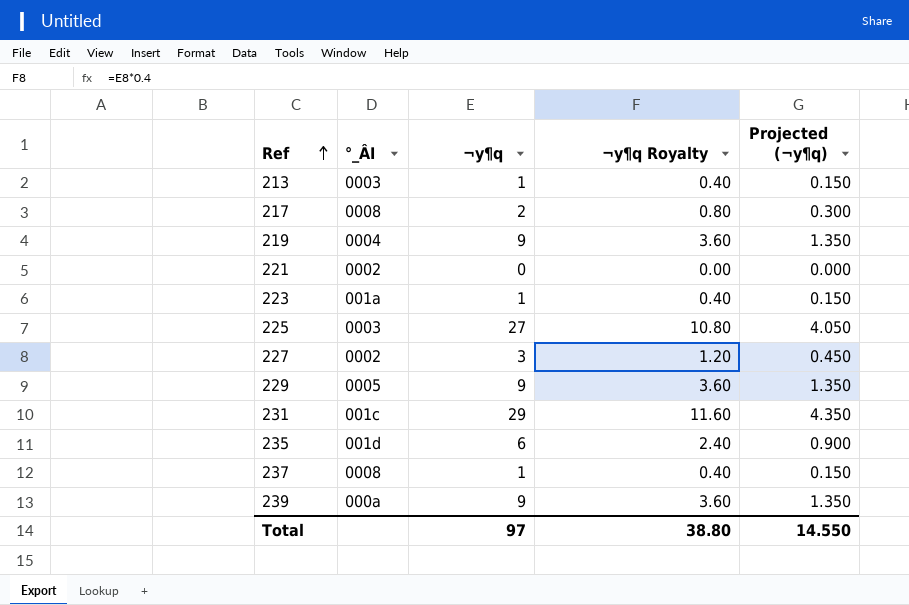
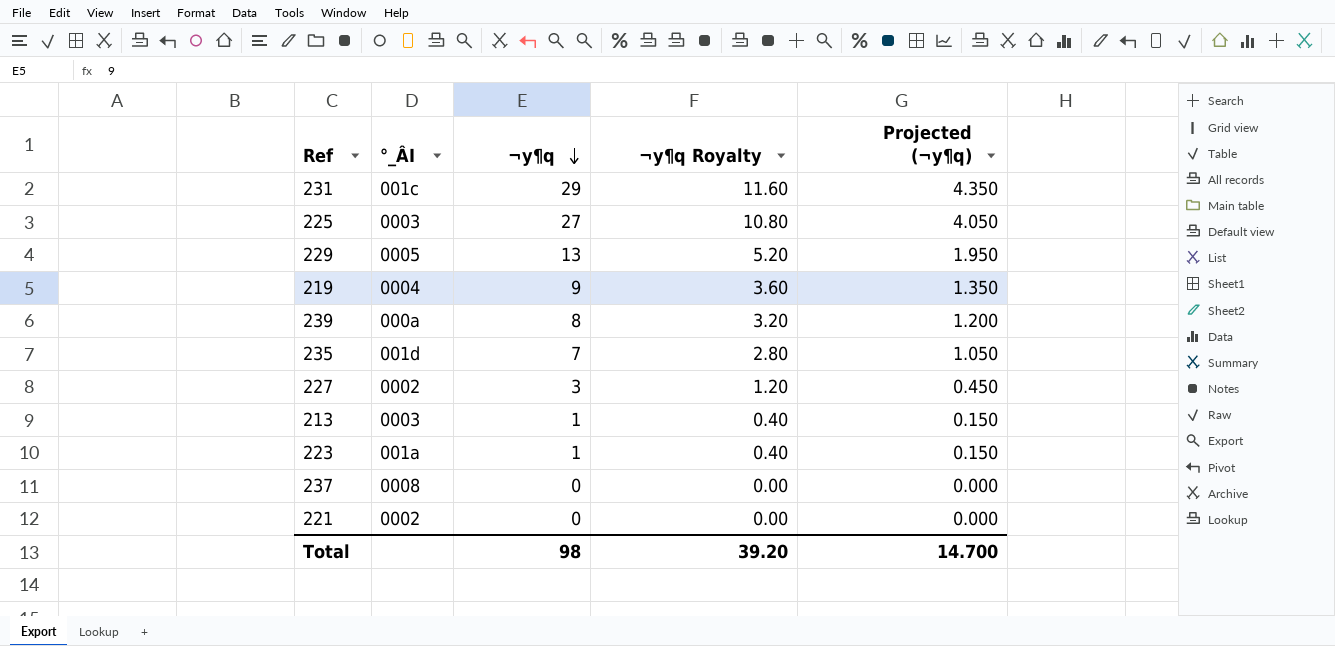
row order: Ref ascending -> ¬y¶q descending
row 217: 0008 | 2 | 0.80 | 0.300 -> none
229 | ¬y¶q: 9 -> 13
229 | ¬y¶q Royalty: 3.60 -> 5.20
229 | Projected (¬y¶q): 1.350 -> 1.950
239 | ¬y¶q: 9 -> 8
239 | ¬y¶q Royalty: 3.60 -> 3.20
239 | Projected (¬y¶q): 1.350 -> 1.200
235 | ¬y¶q: 6 -> 7
235 | ¬y¶q Royalty: 2.40 -> 2.80
235 | Projected (¬y¶q): 0.900 -> 1.050
237 | ¬y¶q: 1 -> 0
237 | ¬y¶q Royalty: 0.40 -> 0.00
237 | Projected (¬y¶q): 0.150 -> 0.000
Total | ¬y¶q: 97 -> 98
Total | ¬y¶q Royalty: 38.80 -> 39.20
Total | Projected (¬y¶q): 14.550 -> 14.700

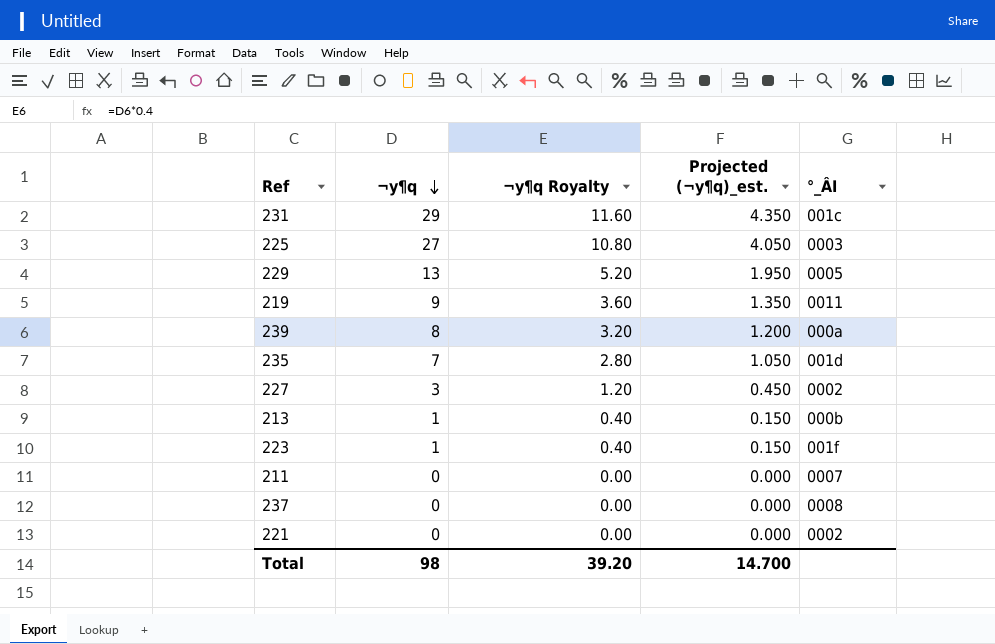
column name: Projected (¬y¶q) -> Projected (¬y¶q)_est.
column °_ÂI | position: 2 -> 5
219 | °_ÂI: 0004 -> 0011
213 | °_ÂI: 0003 -> 000b
223 | °_ÂI: 001a -> 001f
row 211: none -> 0 | 0.00 | 0.000 | 0007

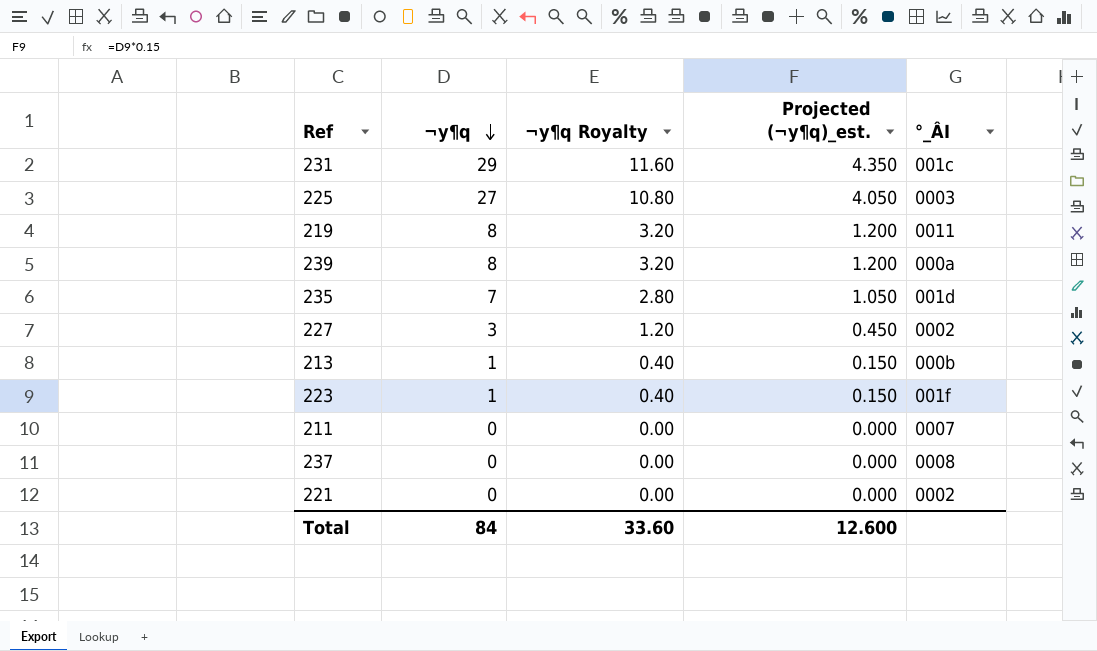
row 229: 13 | 5.20 | 1.950 | 0005 -> none
219 | ¬y¶q: 9 -> 8
219 | ¬y¶q Royalty: 3.60 -> 3.20
219 | Projected (¬y¶q)_est.: 1.350 -> 1.200
Total | ¬y¶q: 98 -> 84
Total | ¬y¶q Royalty: 39.20 -> 33.60
Total | Projected (¬y¶q)_est.: 14.700 -> 12.600

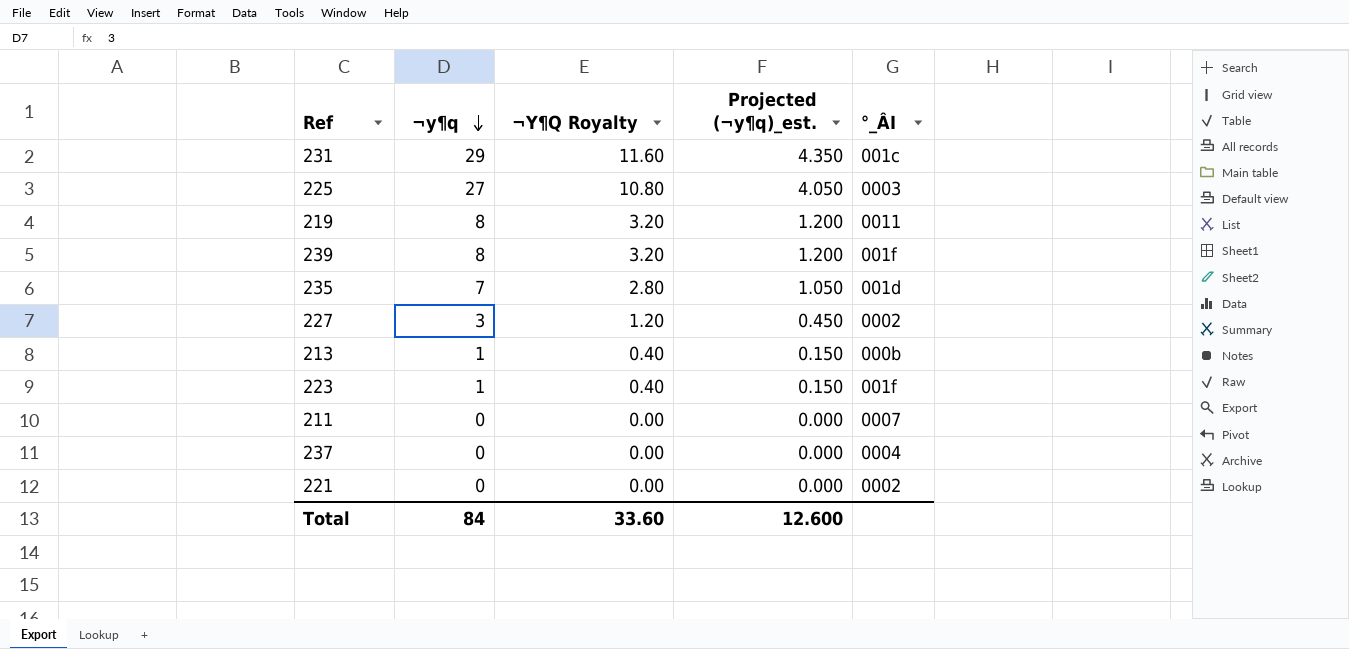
column name: ¬y¶q Royalty -> ¬Y¶Q Royalty
239 | °_ÂI: 000a -> 001f
237 | °_ÂI: 0008 -> 0004

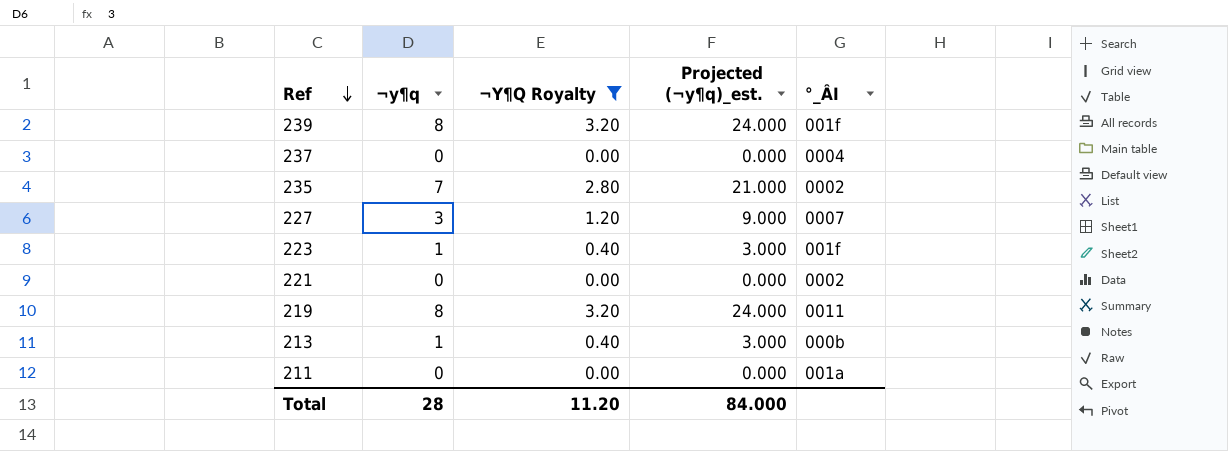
filter: none -> ¬Y¶Q Royalty <= 3.20
row order: ¬y¶q descending -> Ref descending
column Projected (¬y¶q)_est. | formula: [¬y¶q] * 0.15 -> [¬y¶q] * 3
235 | °_ÂI: 001d -> 0002
227 | °_ÂI: 0002 -> 0007
211 | °_ÂI: 0007 -> 001a
Total | ¬y¶q: 84 -> 28
Total | ¬Y¶Q Royalty: 33.60 -> 11.20
Total | Projected (¬y¶q)_est.: 12.600 -> 84.000

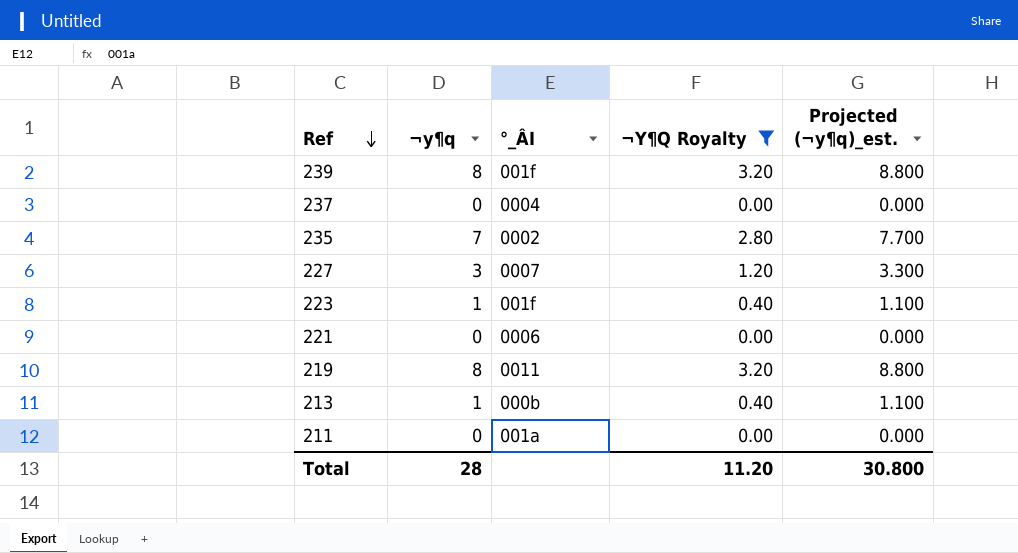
column °_ÂI | position: 5 -> 3
column Projected (¬y¶q)_est. | formula: [¬y¶q] * 3 -> [¬y¶q] * 1.1
221 | °_ÂI: 0002 -> 0006
Total | Projected (¬y¶q)_est.: 84.000 -> 30.800

